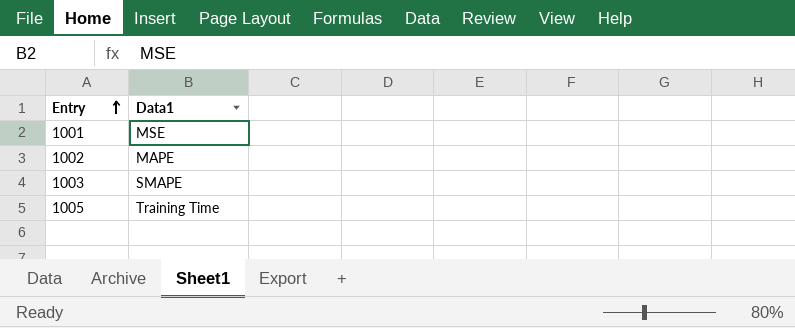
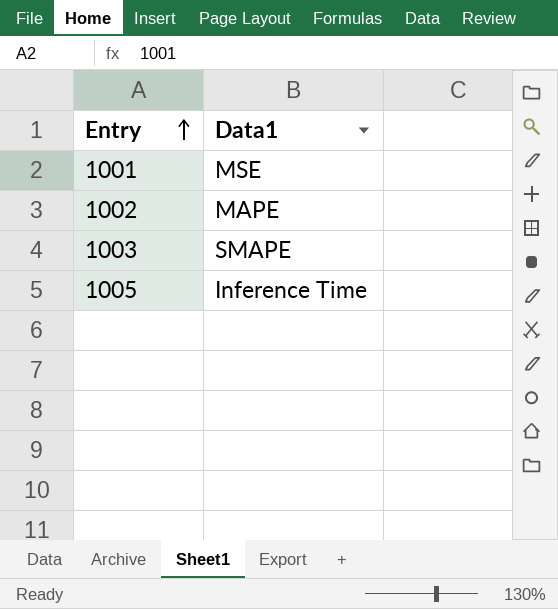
1005 | Data1: Training Time -> Inference Time

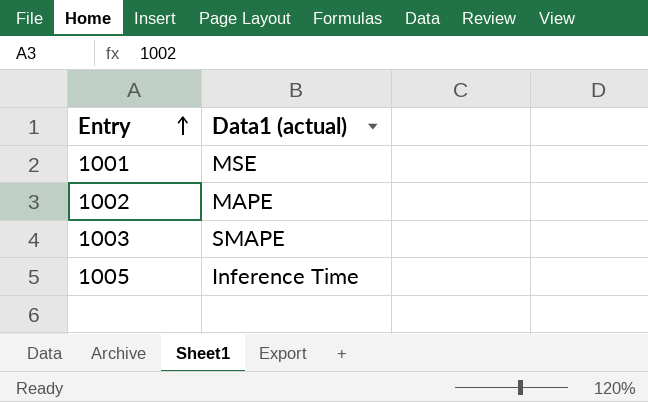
column name: Data1 -> Data1 (actual)

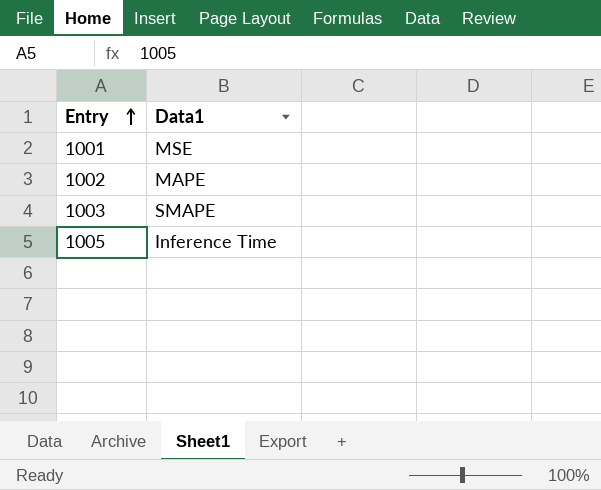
column name: Data1 (actual) -> Data1

